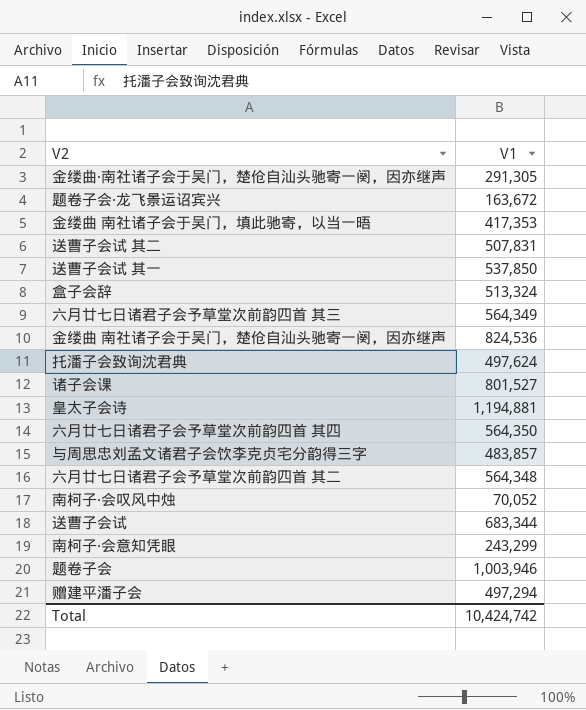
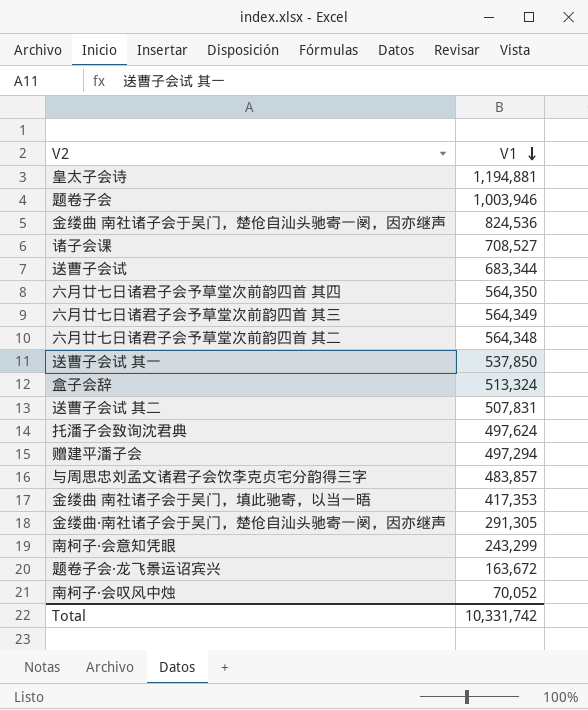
row order: none -> V1 descending
诸子会课 | V1: 801,527 -> 708,527
Total | V1: 10,424,742 -> 10,331,742

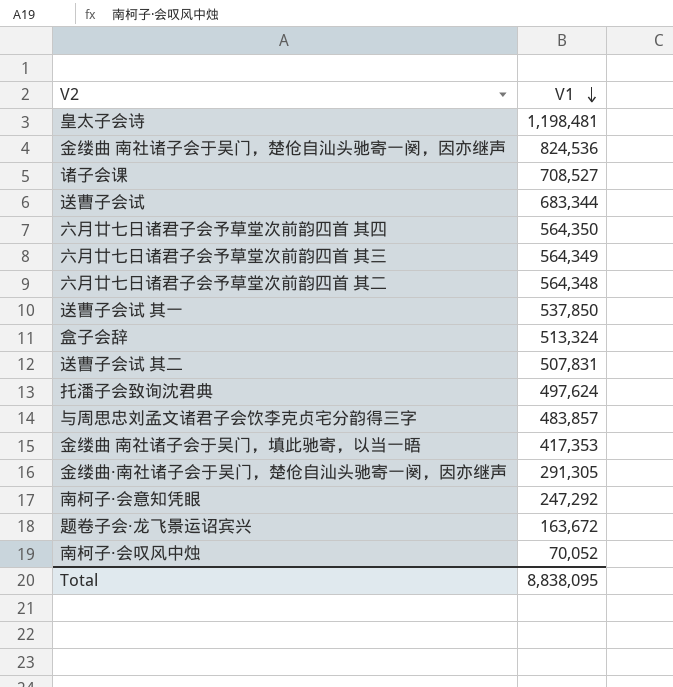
row 题卷子会: 1,003,946 -> none
row 赠建平潘子会: 497,294 -> none
皇太子会诗 | V1: 1,194,881 -> 1,198,481
南柯子·会意知凭眼 | V1: 243,299 -> 247,292
Total | V1: 10,331,742 -> 8,838,095

